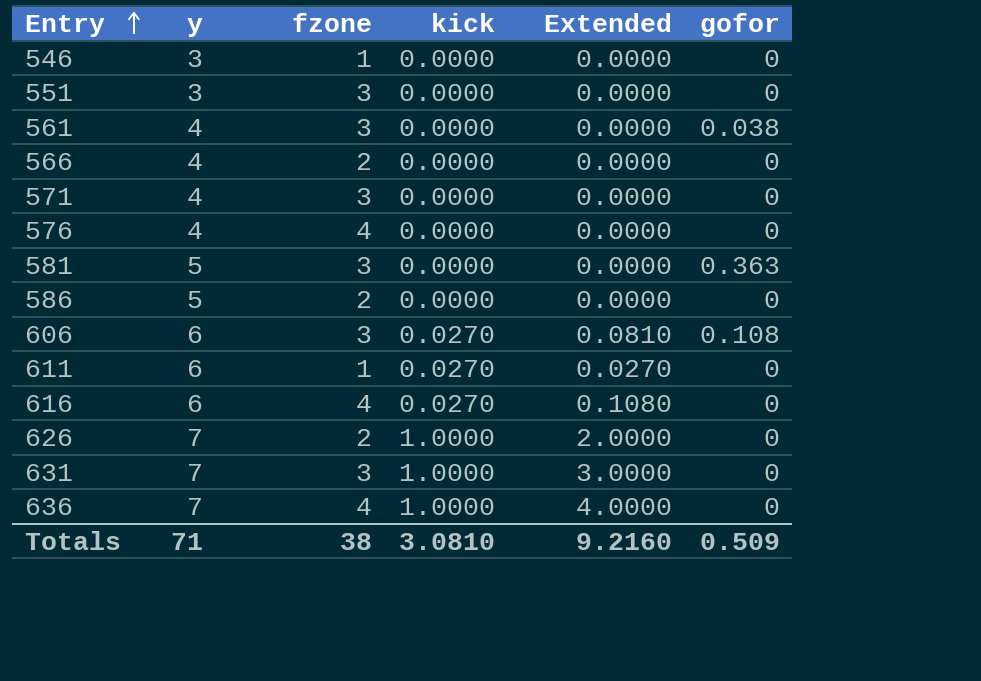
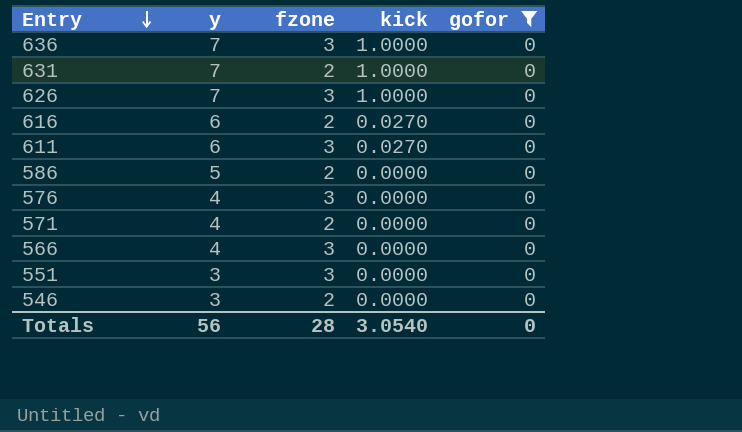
filter: none -> gofor = 0
row order: Entry ascending -> Entry descending
column Extended | formula: [fzone] * [kick] -> none
636 | fzone: 4 -> 3
631 | fzone: 3 -> 2
626 | fzone: 2 -> 3
616 | fzone: 4 -> 2
611 | fzone: 1 -> 3
576 | fzone: 4 -> 3
571 | fzone: 3 -> 2
566 | fzone: 2 -> 3
546 | fzone: 1 -> 2
Totals | y: 71 -> 56
Totals | fzone: 38 -> 28
Totals | kick: 3.0810 -> 3.0540
Totals | gofor: 0.509 -> 0

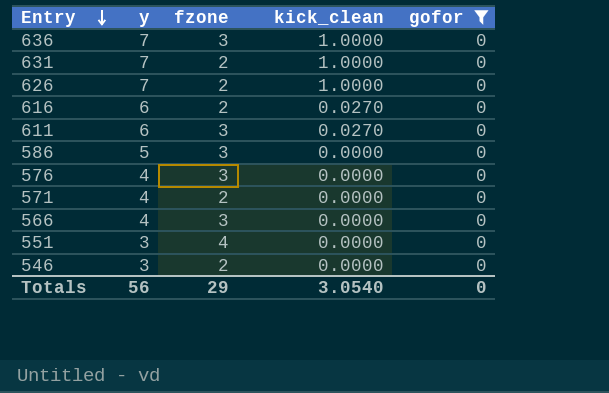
column name: kick -> kick_clean
626 | fzone: 3 -> 2
586 | fzone: 2 -> 3
551 | fzone: 3 -> 4
Totals | fzone: 28 -> 29

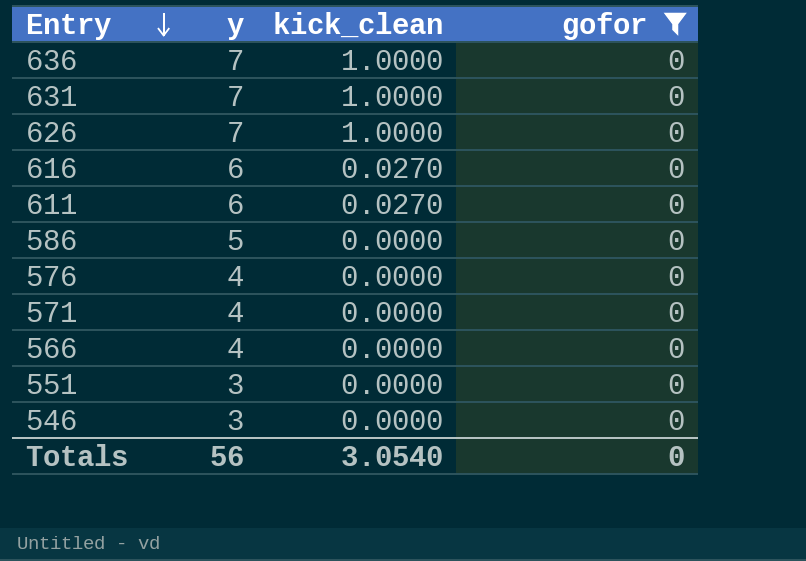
column fzone | position: 3 -> none

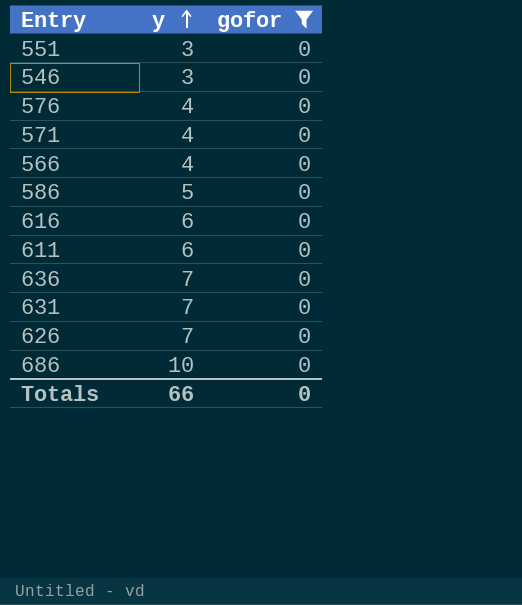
row order: Entry descending -> y ascending
column kick_clean | position: 3 -> none
row 686: none -> 10 | 0
Totals | y: 56 -> 66

